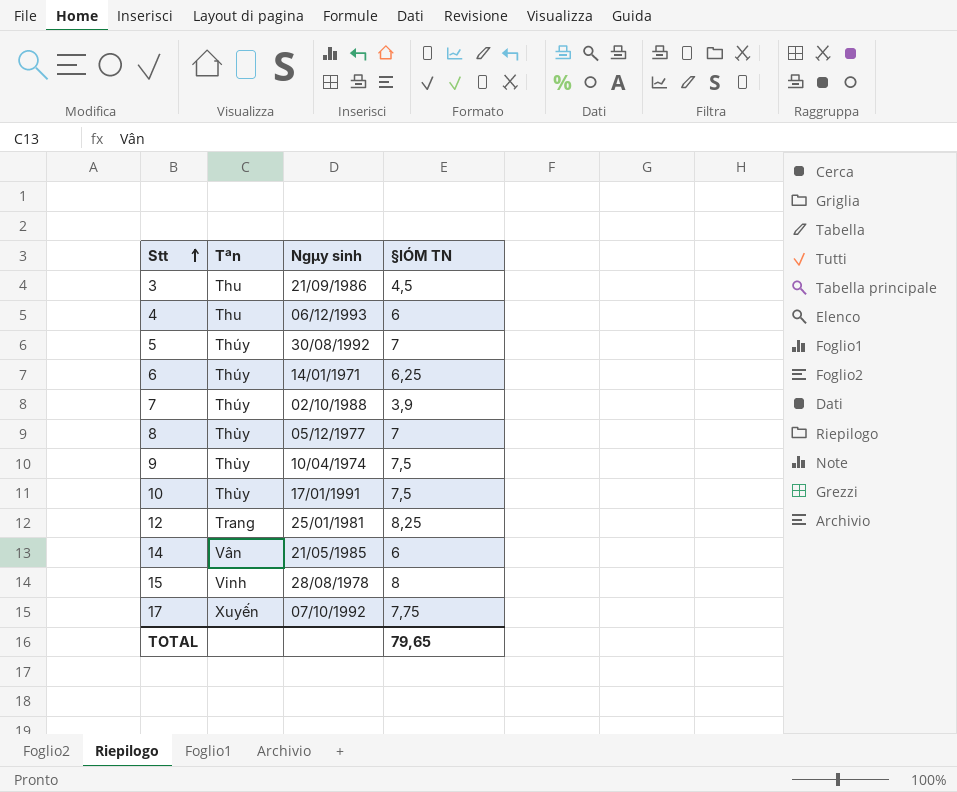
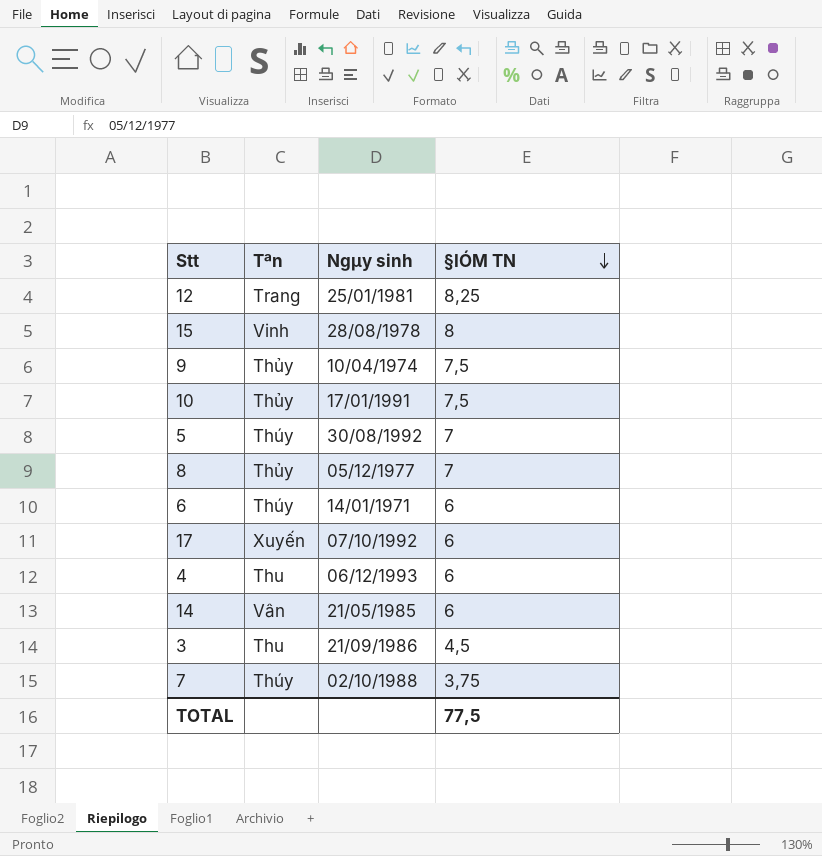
row order: Stt ascending -> §IÓM TN descending
6 | §IÓM TN: 6,25 -> 6
17 | §IÓM TN: 7,75 -> 6
7 | §IÓM TN: 3,9 -> 3,75
TOTAL | §IÓM TN: 79,65 -> 77,5

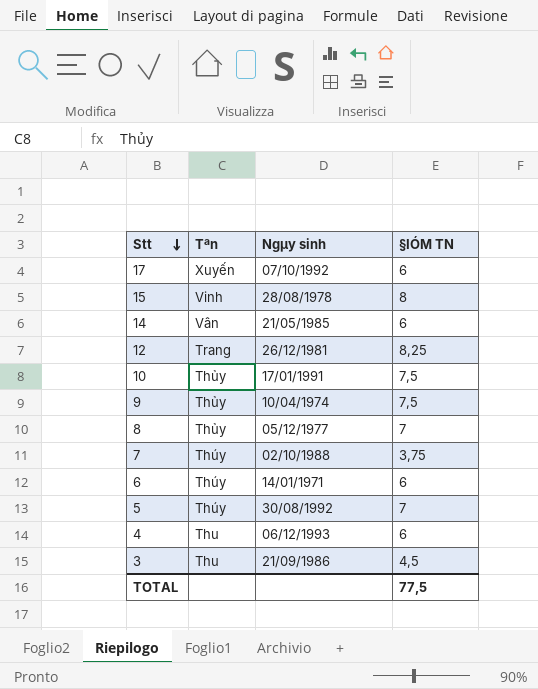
row order: §IÓM TN descending -> Stt descending
12 | Ngµy sinh: 25/01/1981 -> 26/12/1981

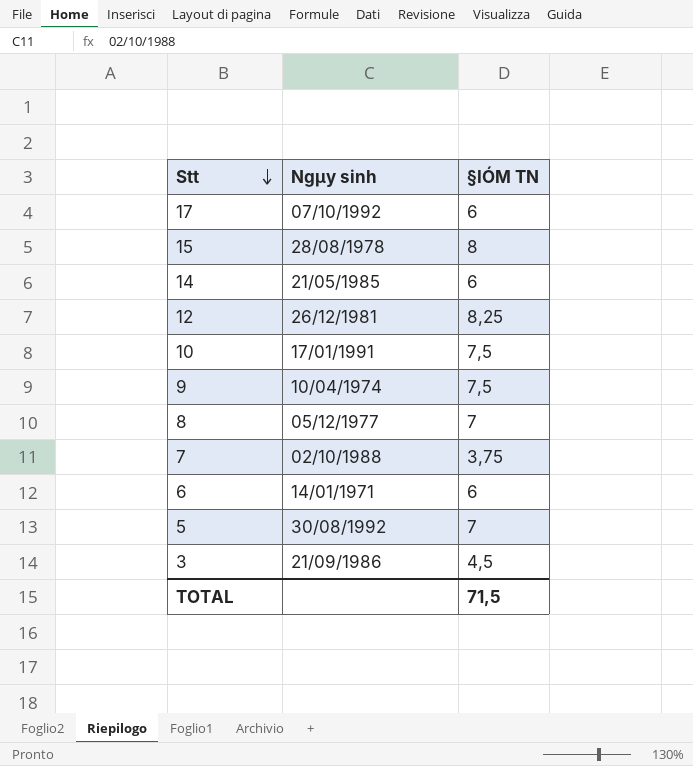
column Tªn | position: 2 -> none
row 4: Thu | 06/12/1993 | 6 -> none
TOTAL | §IÓM TN: 77,5 -> 71,5

